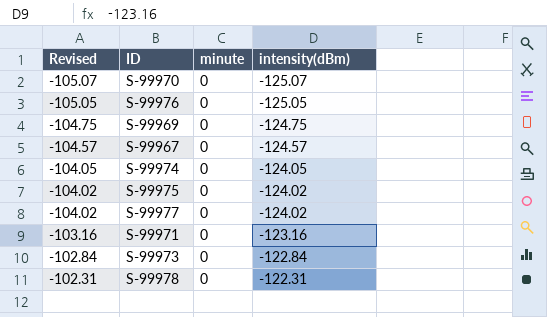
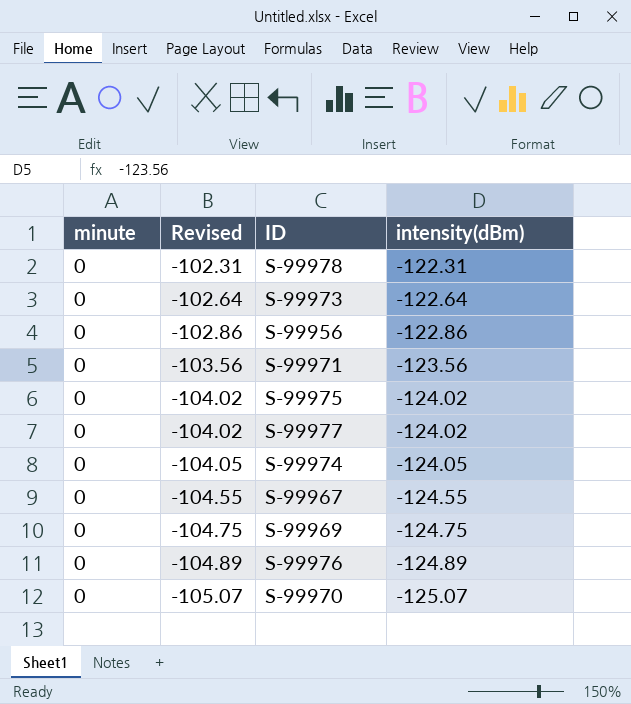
row order: Revised ascending -> Revised descending
column minute | position: 3 -> 1
S-99973 | Revised: -102.84 -> -102.64
S-99973 | intensity(dBm): -122.84 -> -122.64
row S-99956: none -> 0 | -102.86 | -122.86
S-99971 | Revised: -103.16 -> -103.56
S-99971 | intensity(dBm): -123.16 -> -123.56
S-99967 | Revised: -104.57 -> -104.55
S-99967 | intensity(dBm): -124.57 -> -124.55
S-99976 | Revised: -105.05 -> -104.89
S-99976 | intensity(dBm): -125.05 -> -124.89

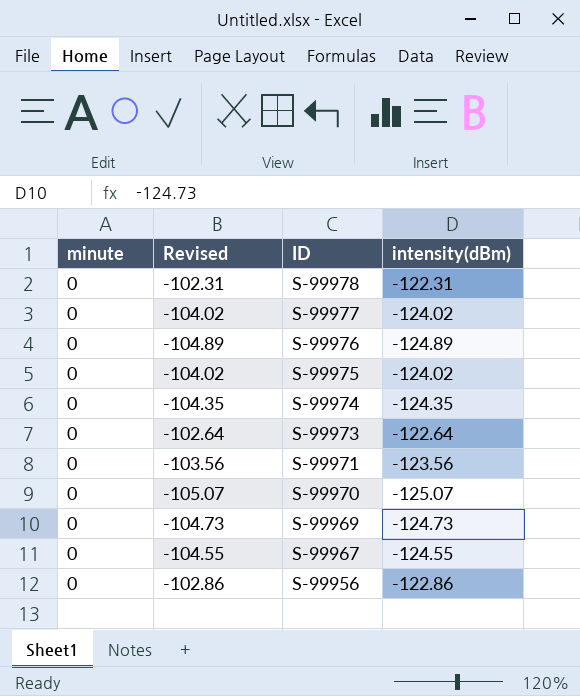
row order: Revised descending -> ID descending
S-99974 | Revised: -104.05 -> -104.35
S-99974 | intensity(dBm): -124.05 -> -124.35
S-99969 | Revised: -104.75 -> -104.73
S-99969 | intensity(dBm): -124.75 -> -124.73

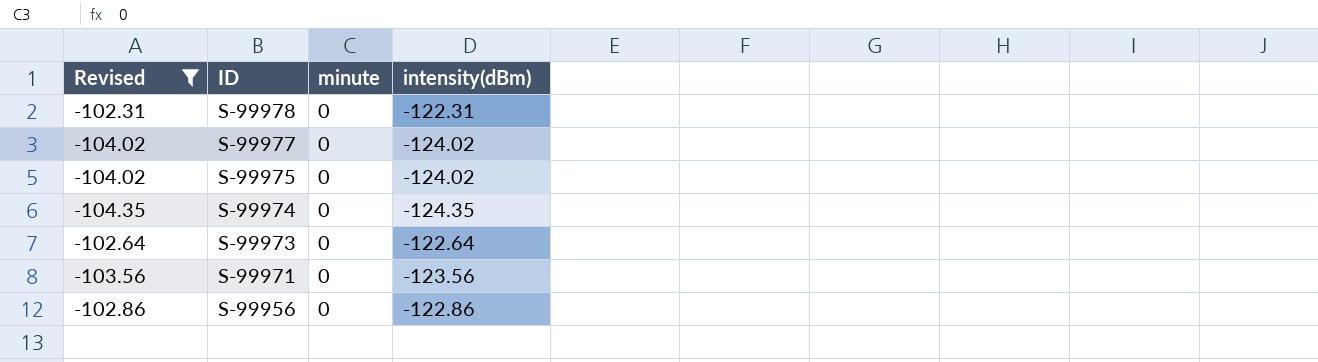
filter: none -> Revised >= -104.35
column minute | position: 1 -> 3

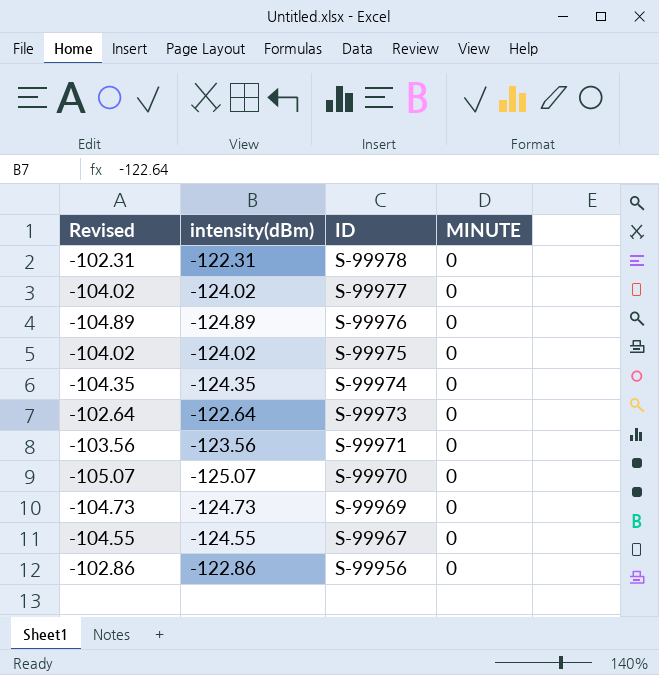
filter: Revised >= -104.35 -> none
column intensity(dBm) | position: 4 -> 2
column name: minute -> MINUTE

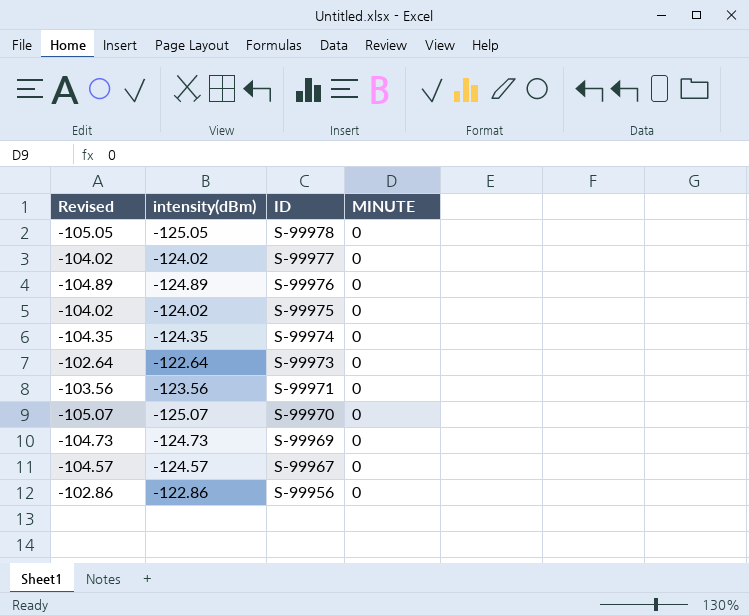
S-99978 | Revised: -102.31 -> -105.05
S-99978 | intensity(dBm): -122.31 -> -125.05
S-99967 | Revised: -104.55 -> -104.57
S-99967 | intensity(dBm): -124.55 -> -124.57

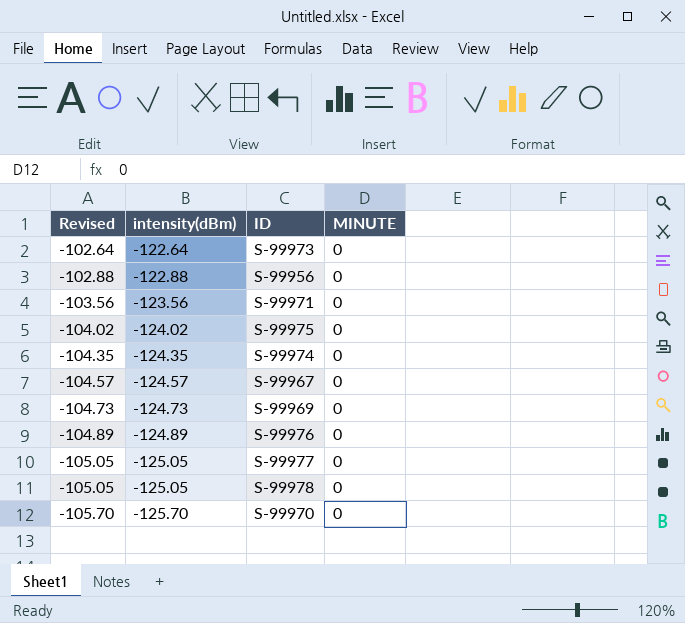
row order: ID descending -> Revised descending
S-99956 | Revised: -102.86 -> -102.88
S-99956 | intensity(dBm): -122.86 -> -122.88
S-99977 | Revised: -104.02 -> -105.05
S-99977 | intensity(dBm): -124.02 -> -125.05
S-99970 | Revised: -105.07 -> -105.70
S-99970 | intensity(dBm): -125.07 -> -125.70

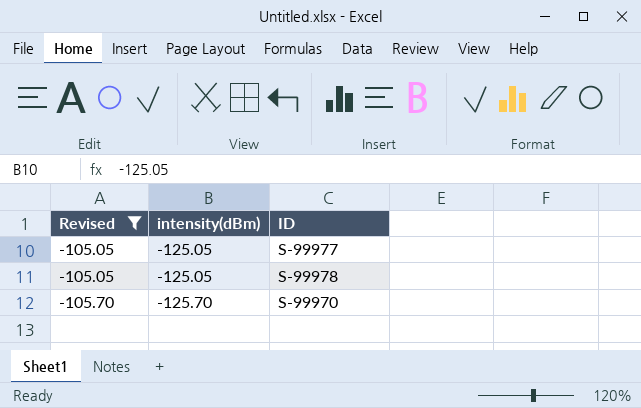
filter: none -> Revised <= -105.05
column MINUTE | position: 4 -> none

